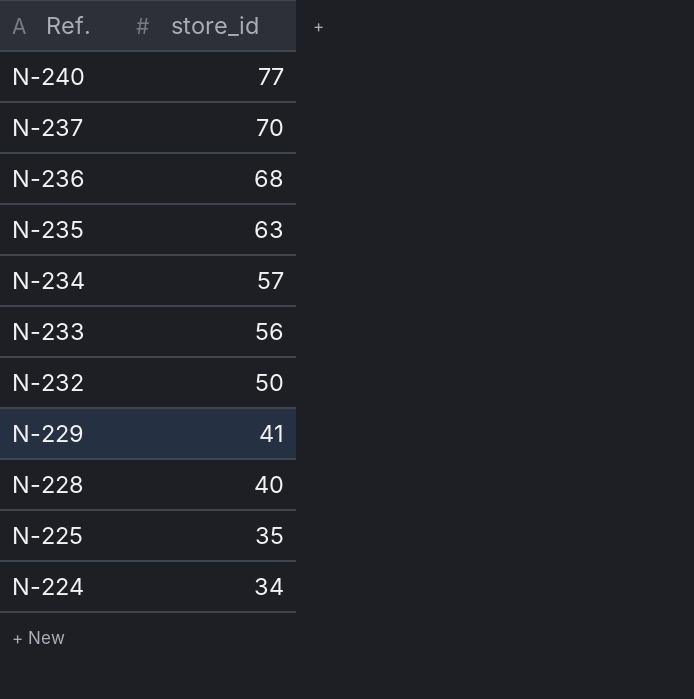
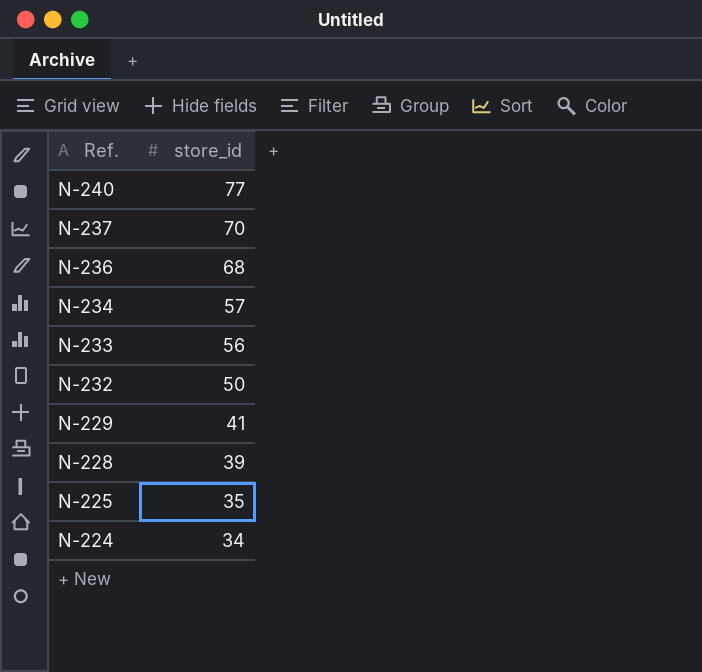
row N-235: 63 -> none
N-228 | store_id: 40 -> 39

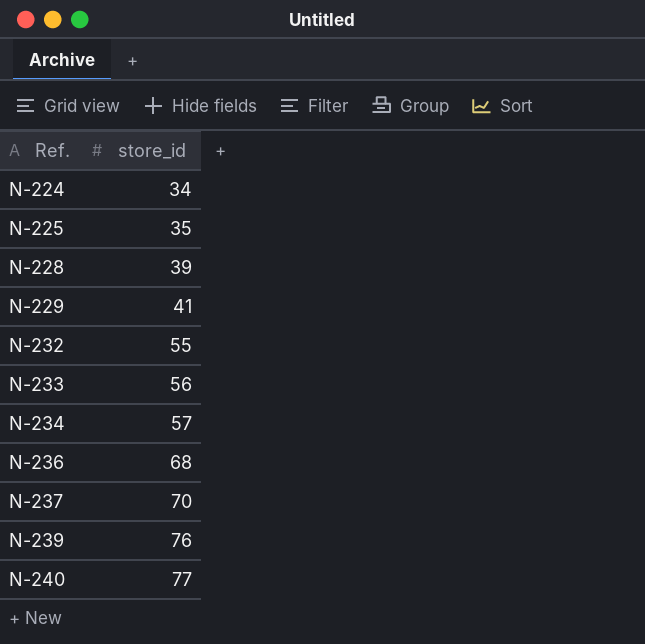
row order: Ref. descending -> Ref. ascending
N-232 | store_id: 50 -> 55
row N-239: none -> 76

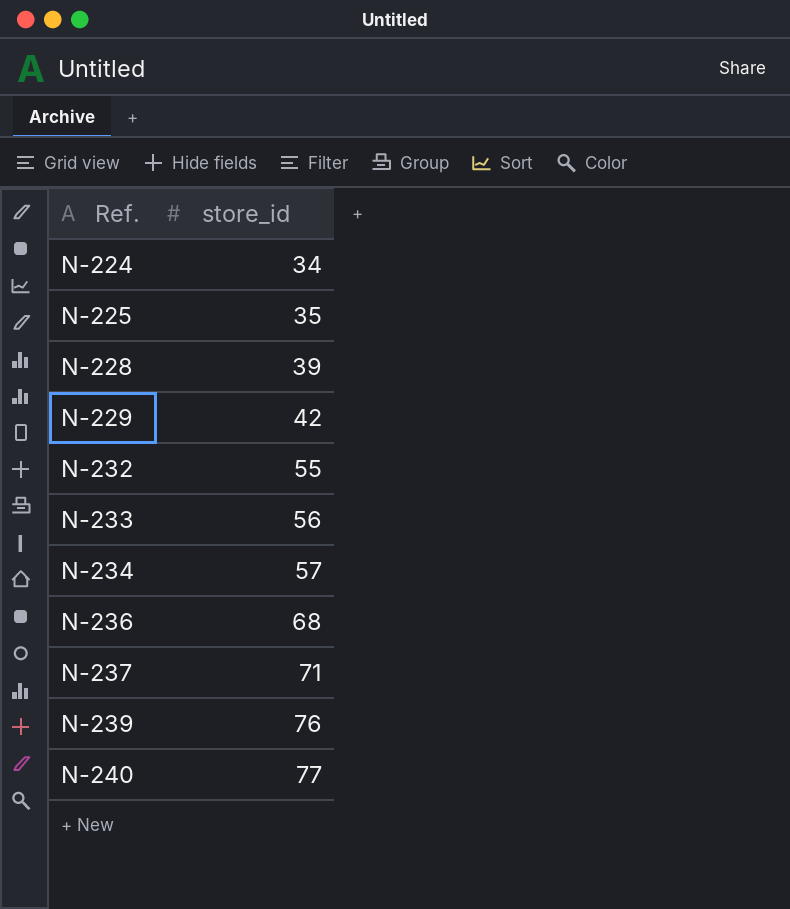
N-229 | store_id: 41 -> 42
N-237 | store_id: 70 -> 71

